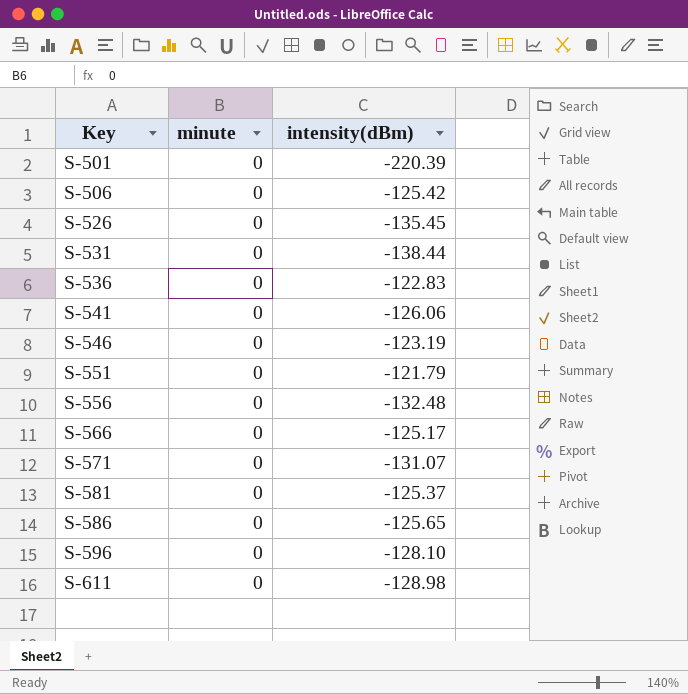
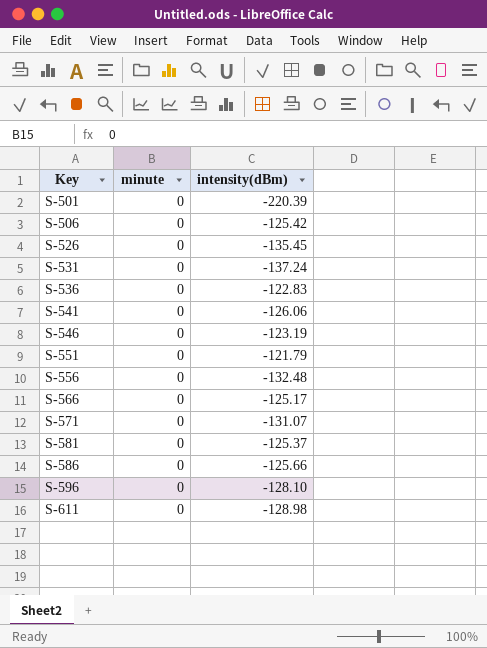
S-531 | intensity(dBm): -138.44 -> -137.24
S-586 | intensity(dBm): -125.65 -> -125.66

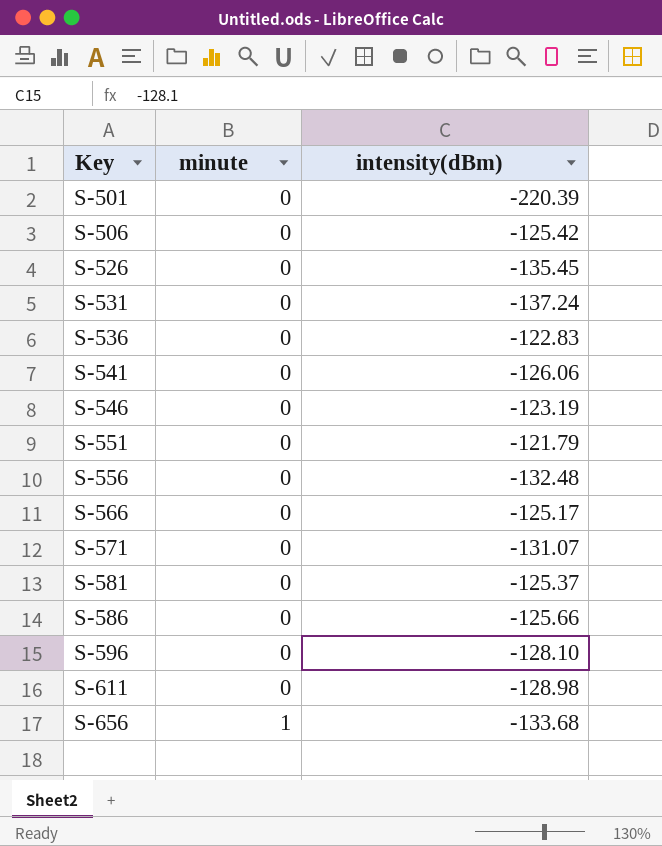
row S-656: none -> 1 | -133.68

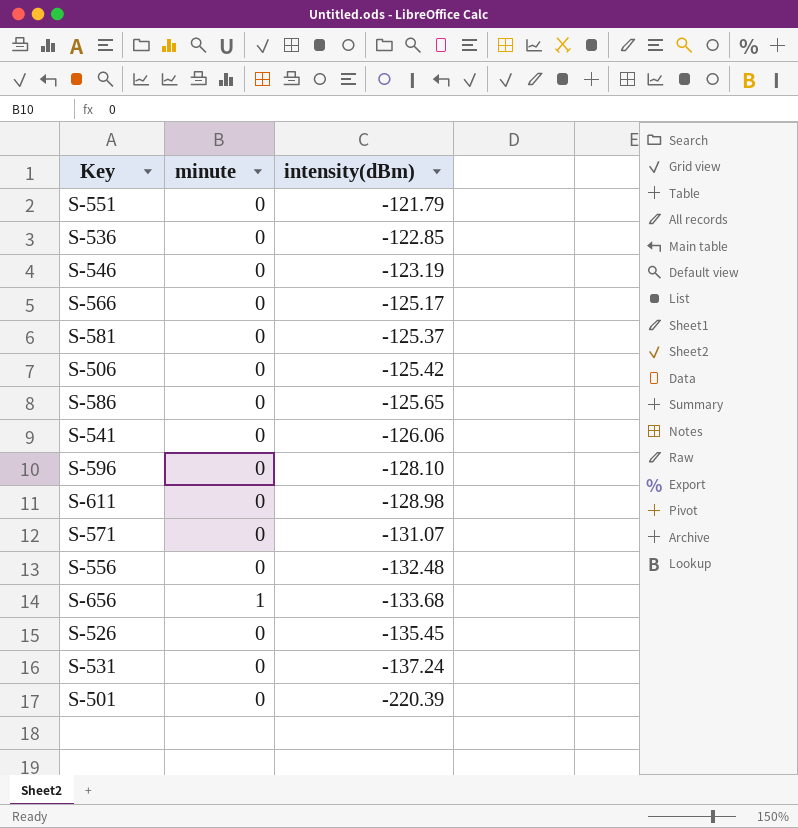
row order: Key ascending -> intensity(dBm) descending
S-536 | intensity(dBm): -122.83 -> -122.85
S-586 | intensity(dBm): -125.66 -> -125.65

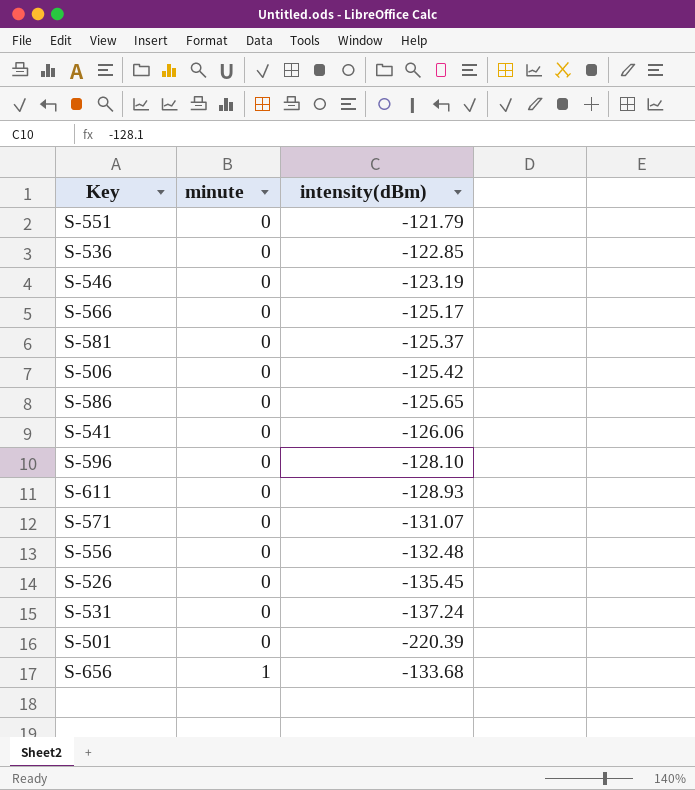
row order: intensity(dBm) descending -> minute ascending
S-611 | intensity(dBm): -128.98 -> -128.93

